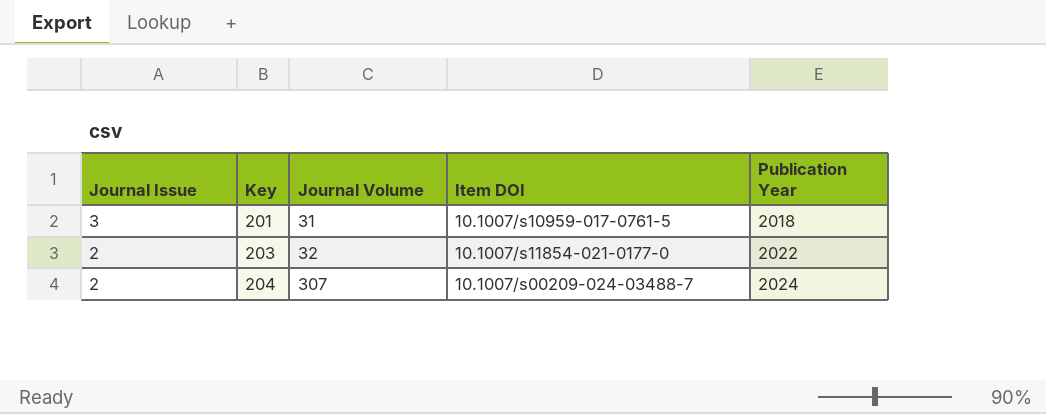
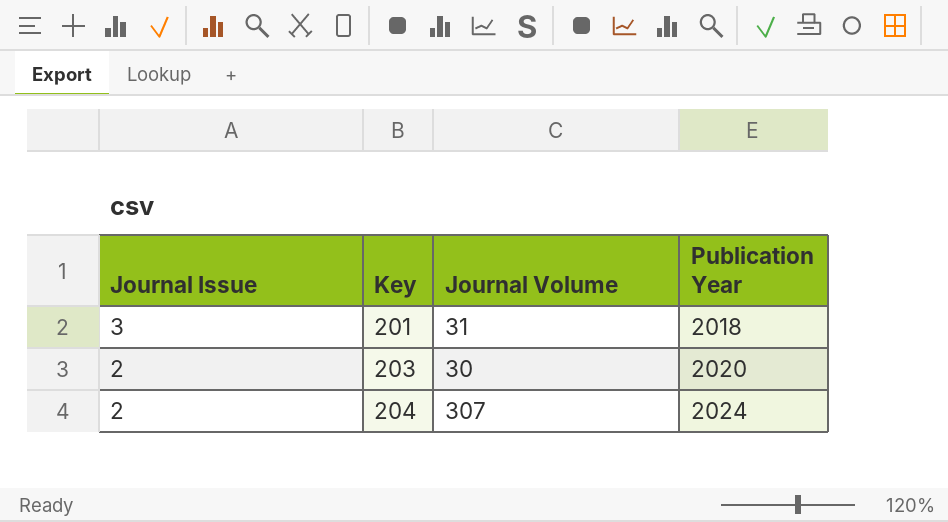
column Item DOI | position: 4 -> none
203 | Journal Volume: 32 -> 30
203 | Publication Year: 2022 -> 2020

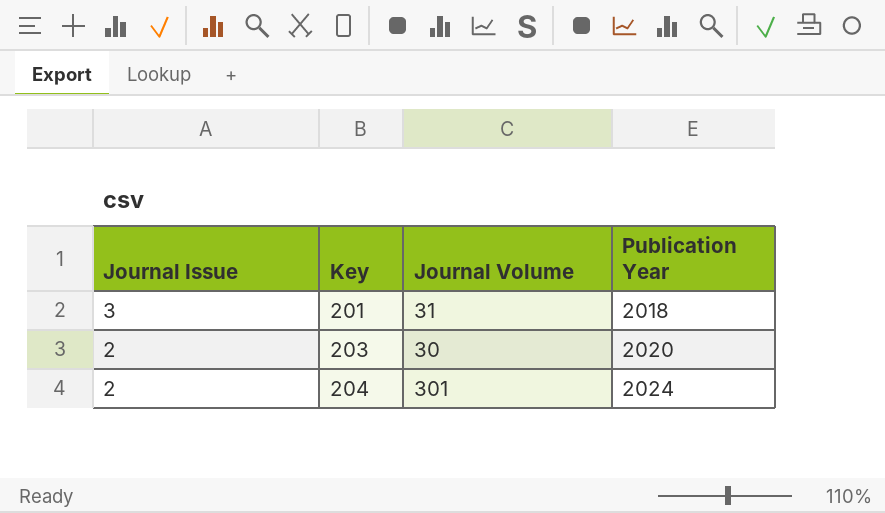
204 | Journal Volume: 307 -> 301

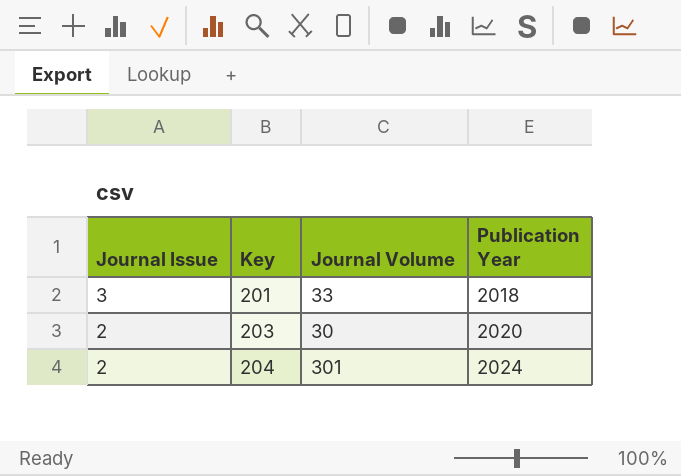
201 | Journal Volume: 31 -> 33

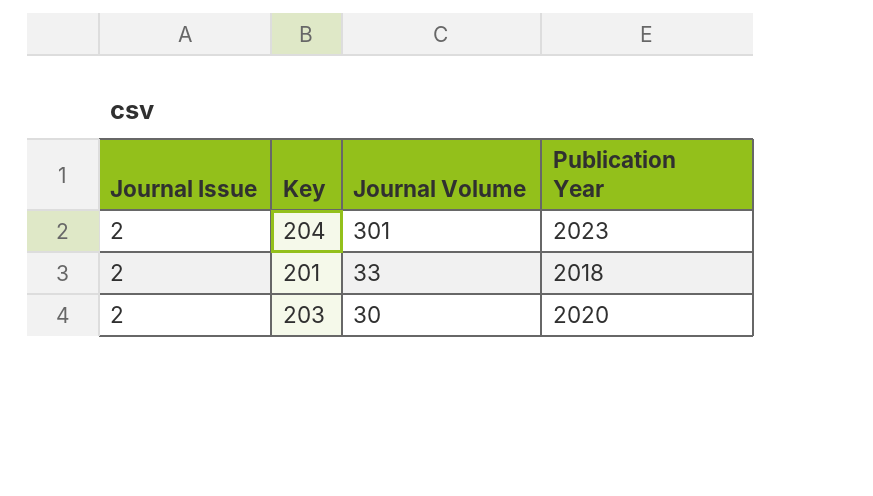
row order: Journal Issue descending -> Journal Volume descending
204 | Publication Year: 2024 -> 2023
201 | Journal Issue: 3 -> 2

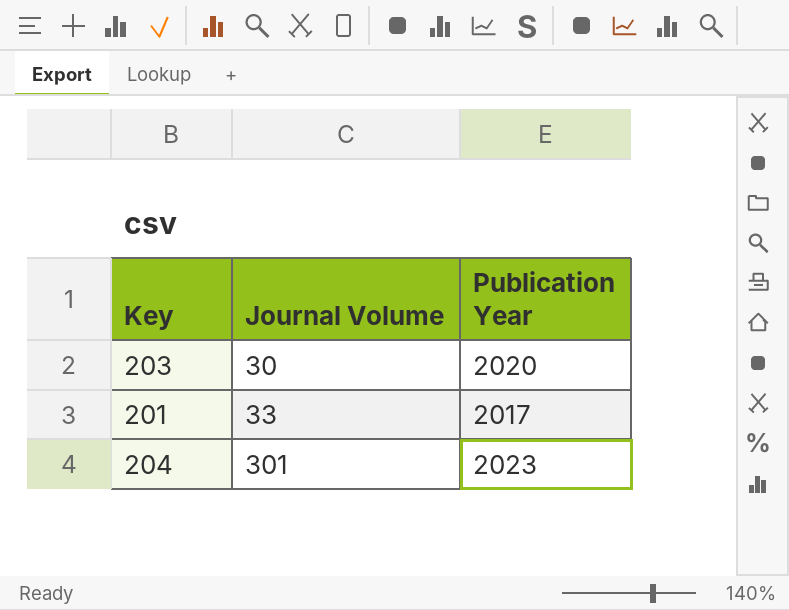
row order: Journal Volume descending -> Journal Volume ascending
column Journal Issue | position: 1 -> none
201 | Publication Year: 2018 -> 2017

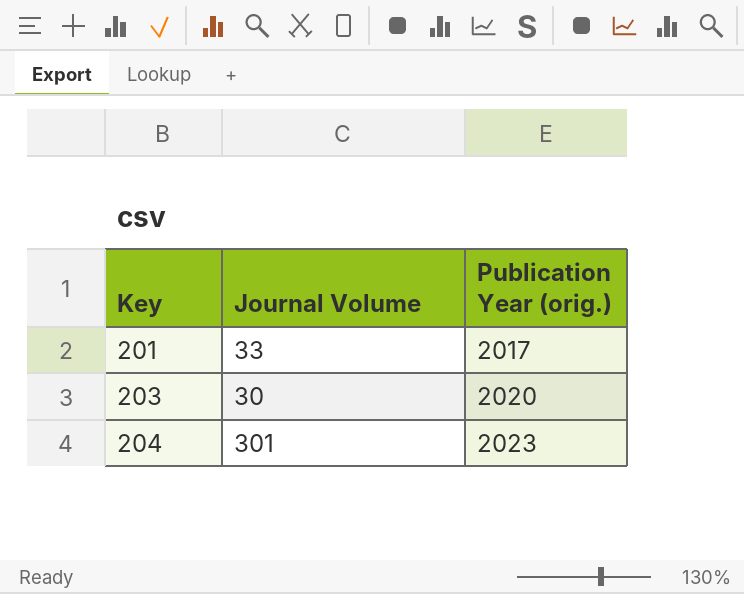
row order: Journal Volume ascending -> Key ascending
column name: Publication Year -> Publication Year (orig.)

